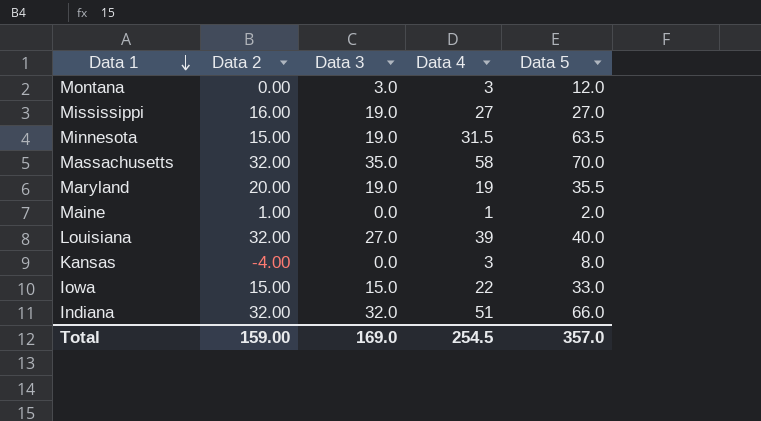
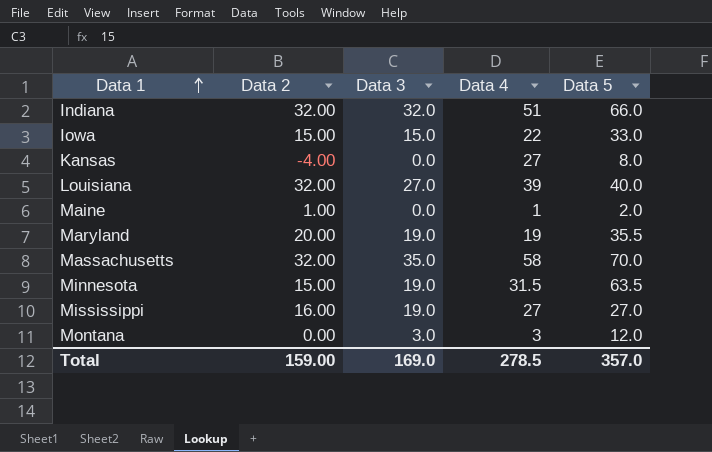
row order: Data 1 descending -> Data 1 ascending
Kansas | Data 4: 3 -> 27
Total | Data 4: 254.5 -> 278.5

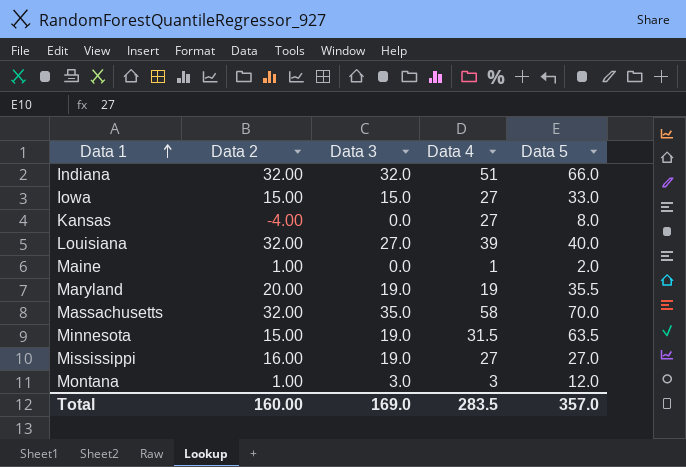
Iowa | Data 4: 22 -> 27
Montana | Data 2: 0.00 -> 1.00
Total | Data 2: 159.00 -> 160.00
Total | Data 4: 278.5 -> 283.5

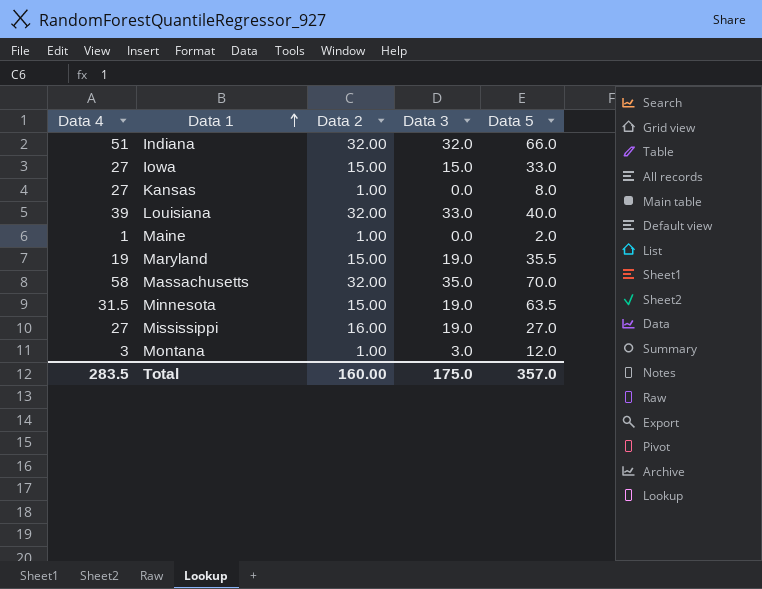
column Data 4 | position: 4 -> 1
Kansas | Data 2: -4.00 -> 1.00
Louisiana | Data 3: 27.0 -> 33.0
Maryland | Data 2: 20.00 -> 15.00
Total | Data 3: 169.0 -> 175.0

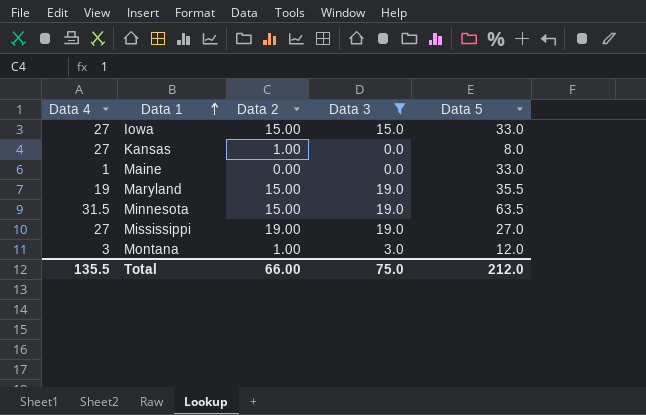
filter: none -> Data 3 <= 19.0
Maine | Data 2: 1.00 -> 0.00
Maine | Data 5: 2.0 -> 33.0
Mississippi | Data 2: 16.00 -> 19.00
Total | Data 4: 283.5 -> 135.5
Total | Data 2: 160.00 -> 66.00
Total | Data 3: 175.0 -> 75.0
Total | Data 5: 357.0 -> 212.0

